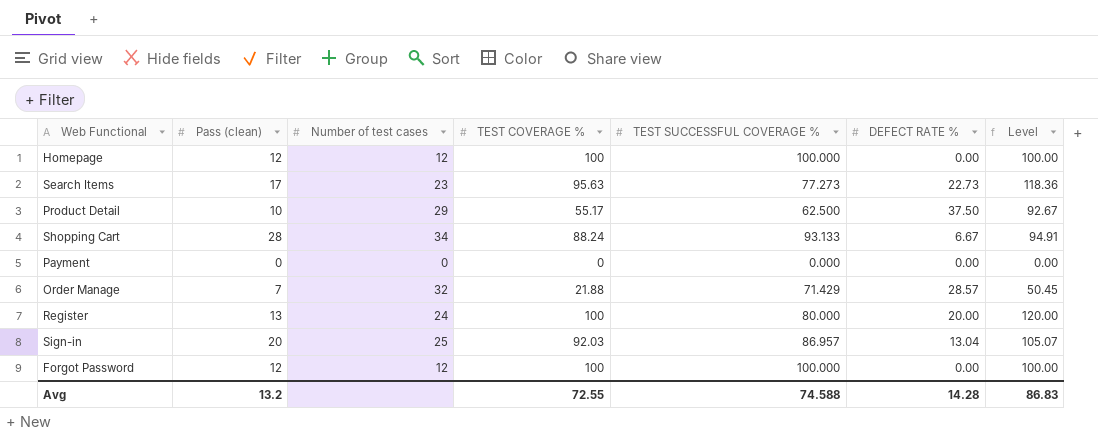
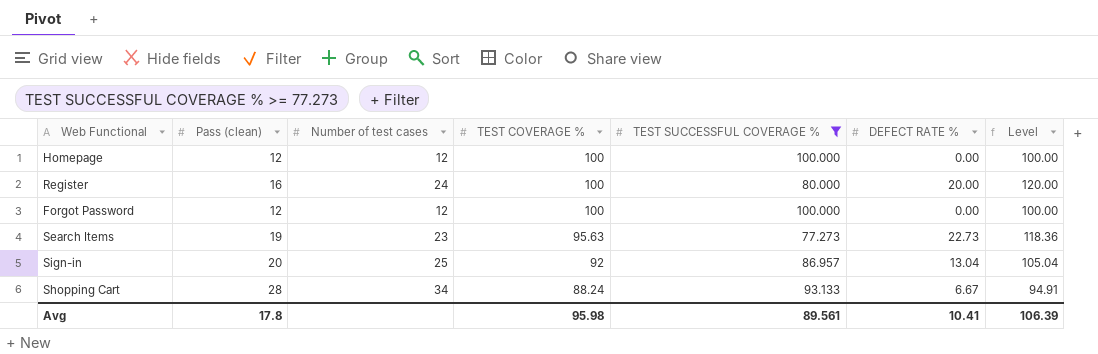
filter: none -> TEST SUCCESSFUL COVERAGE % >= 77.273
row order: none -> TEST COVERAGE % descending
Register | Pass (clean): 13 -> 16
Search Items | Pass (clean): 17 -> 19
Sign-in | TEST COVERAGE %: 92.03 -> 92
Sign-in | Level: 105.07 -> 105.04
Avg | Pass (clean): 13.2 -> 17.8
Avg | TEST COVERAGE %: 72.55 -> 95.98
Avg | TEST SUCCESSFUL COVERAGE %: 74.588 -> 89.561
Avg | DEFECT RATE %: 14.28 -> 10.41
Avg | Level: 86.83 -> 106.39

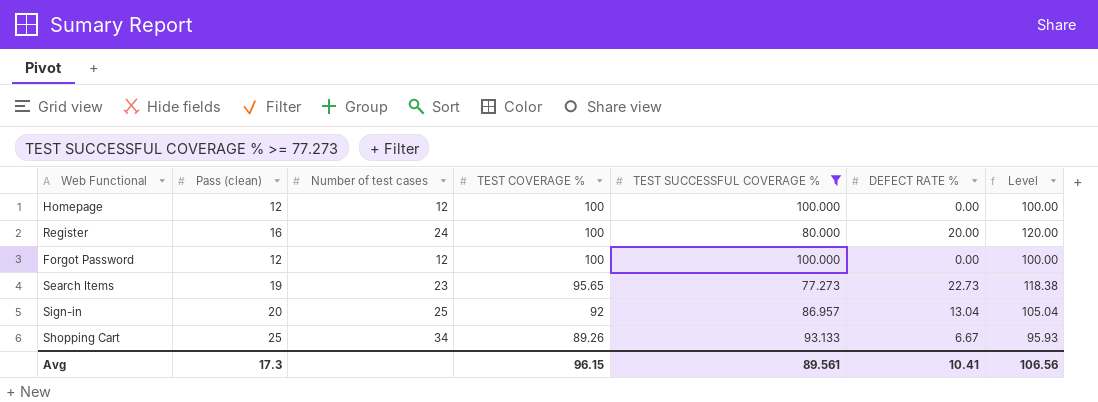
Search Items | TEST COVERAGE %: 95.63 -> 95.65
Search Items | Level: 118.36 -> 118.38
Shopping Cart | Pass (clean): 28 -> 25
Shopping Cart | TEST COVERAGE %: 88.24 -> 89.26
Shopping Cart | Level: 94.91 -> 95.93
Avg | Pass (clean): 17.8 -> 17.3
Avg | TEST COVERAGE %: 95.98 -> 96.15
Avg | Level: 106.39 -> 106.56

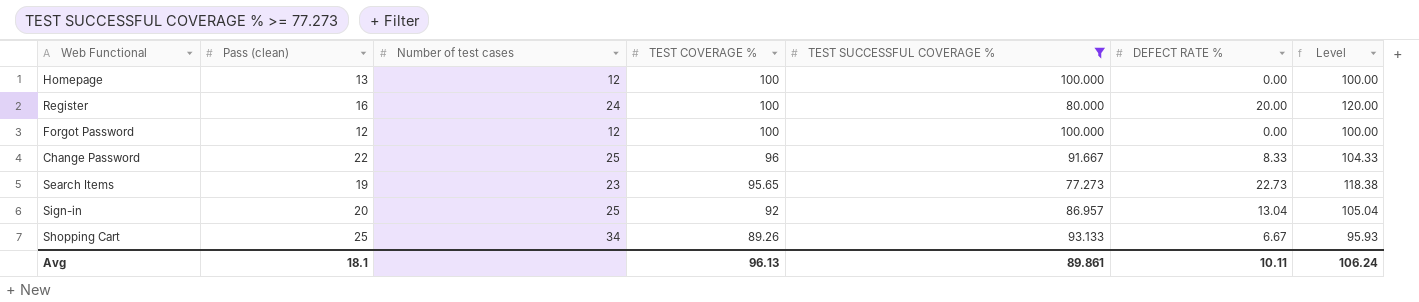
Homepage | Pass (clean): 12 -> 13
row Change Password: none -> 22 | 25 | 96 | 91.667 | 8.33 | 104.33
Avg | Pass (clean): 17.3 -> 18.1
Avg | TEST COVERAGE %: 96.15 -> 96.13
Avg | TEST SUCCESSFUL COVERAGE %: 89.561 -> 89.861
Avg | DEFECT RATE %: 10.41 -> 10.11
Avg | Level: 106.56 -> 106.24

